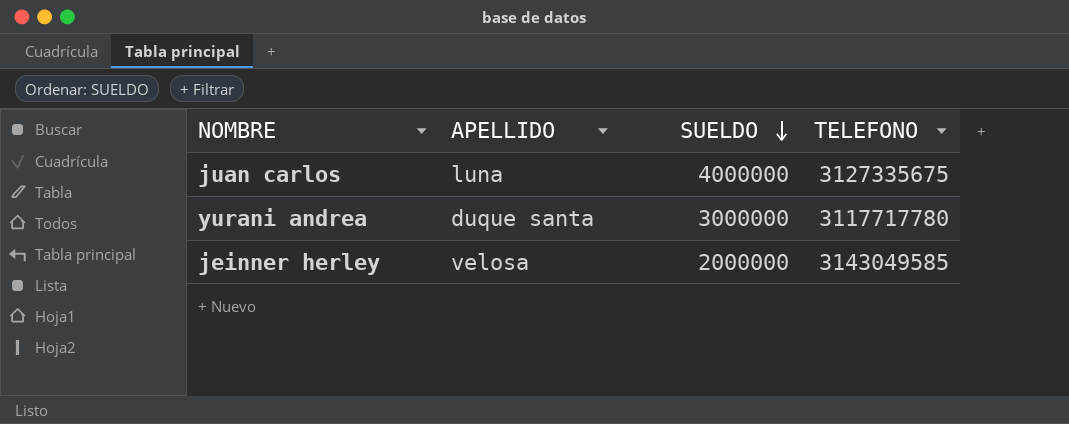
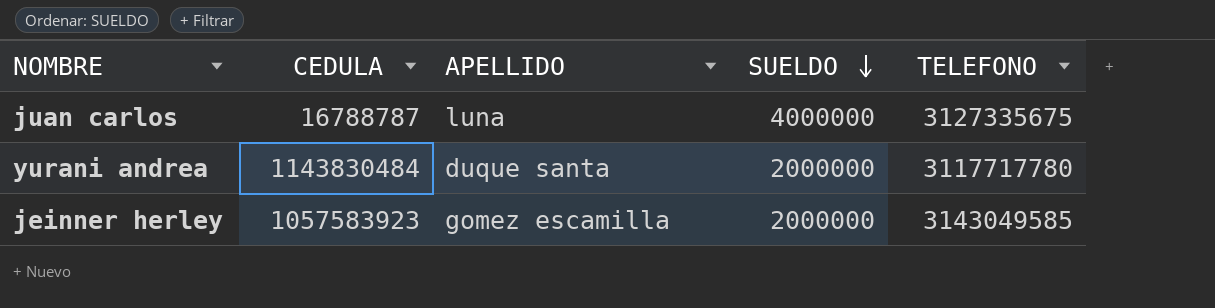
column CEDULA | position: none -> 2
yurani andrea | SUELDO: 3000000 -> 2000000
jeinner herley | APELLIDO: velosa -> gomez escamilla

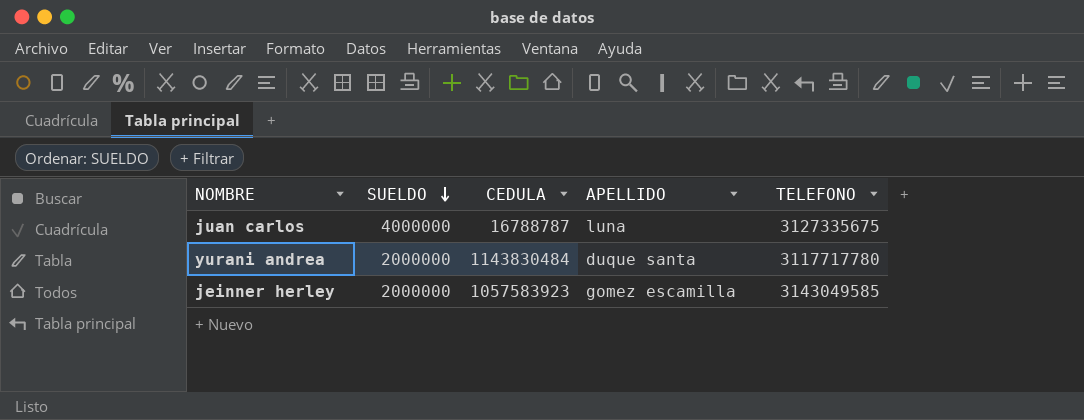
column SUELDO | position: 4 -> 2

